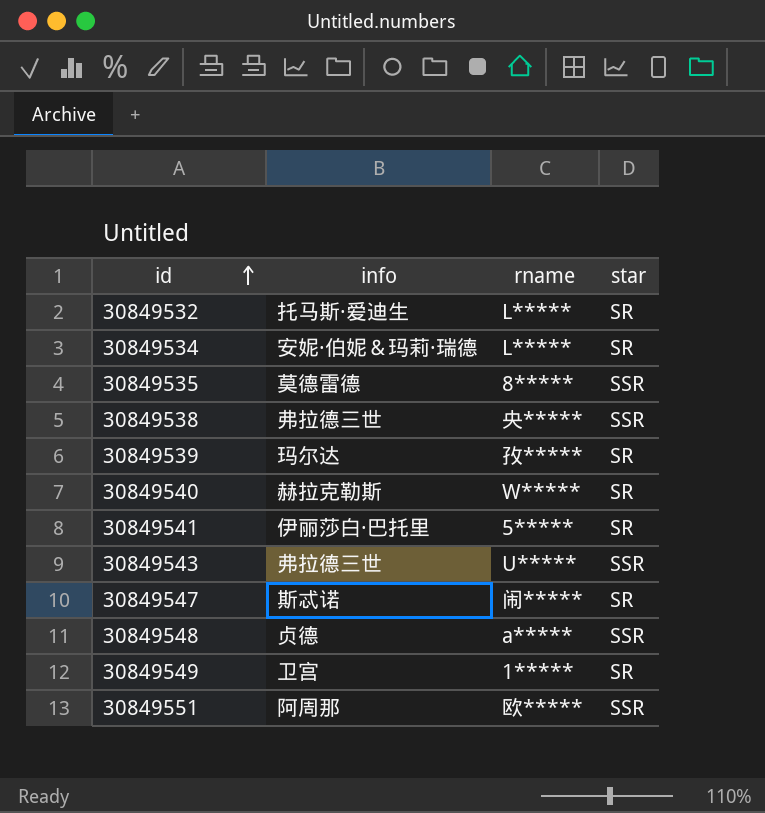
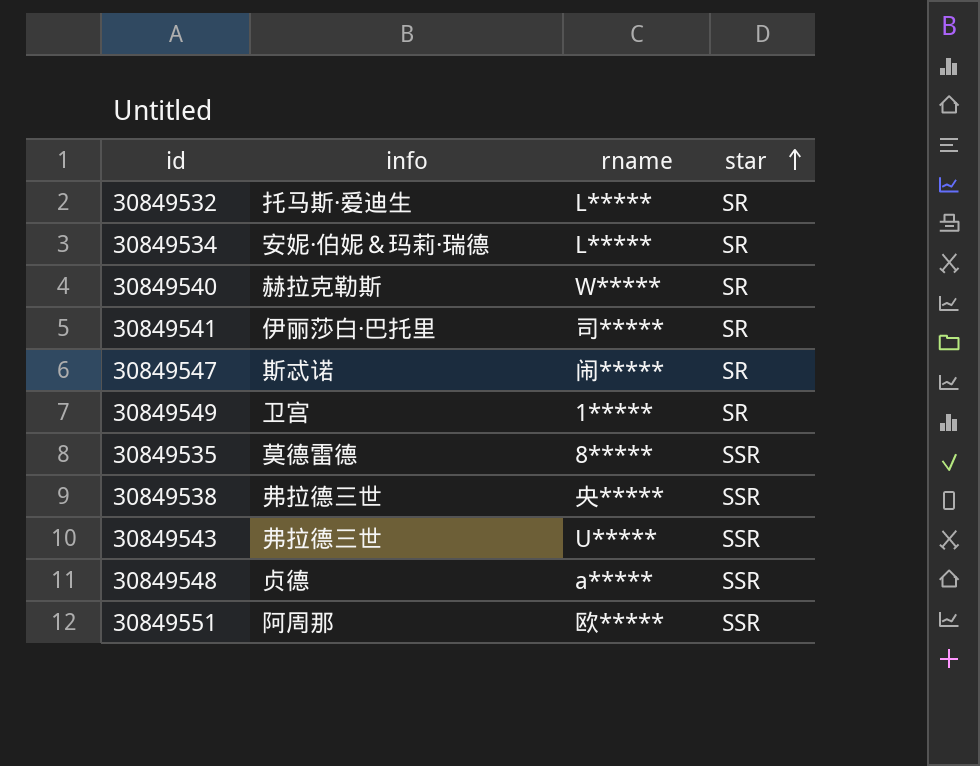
row order: id ascending -> star ascending
row 30849539: 玛尔达 | 孜***** | SR -> none
30849541 | rname: 5***** -> 司*****

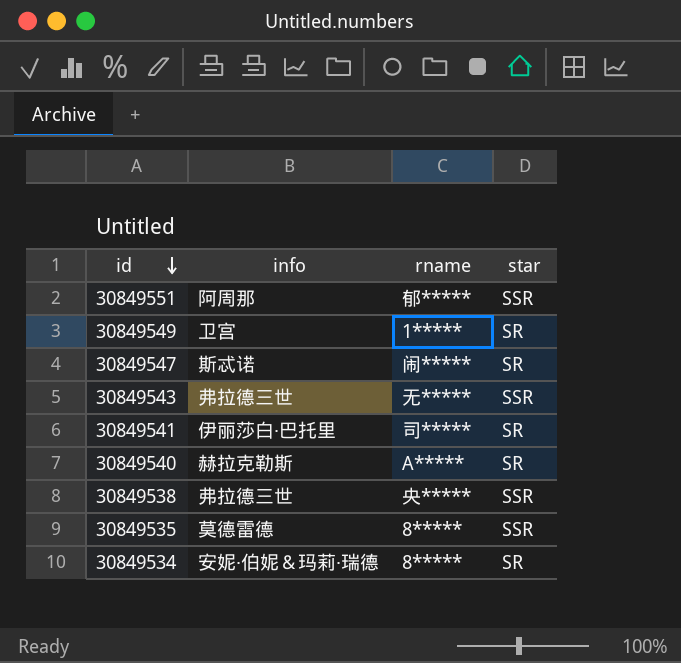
row order: star ascending -> id descending
row 30849532: 托马斯·爱迪生 | L***** | SR -> none
row 30849548: 贞德 | a***** | SSR -> none
30849551 | rname: 欧***** -> 郁*****
30849543 | rname: U***** -> 无*****
30849540 | rname: W***** -> A*****
30849534 | rname: L***** -> 8*****

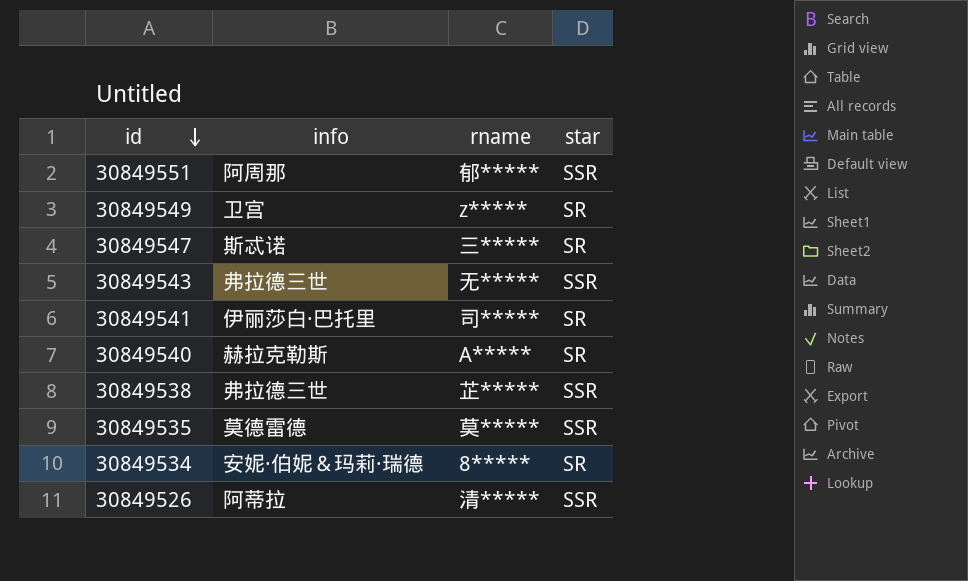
30849549 | rname: 1***** -> z*****
30849547 | rname: 闹***** -> 三*****
30849538 | rname: 央***** -> 芷*****
30849535 | rname: 8***** -> 莫*****
row 30849526: none -> 阿蒂拉 | 清***** | SSR

